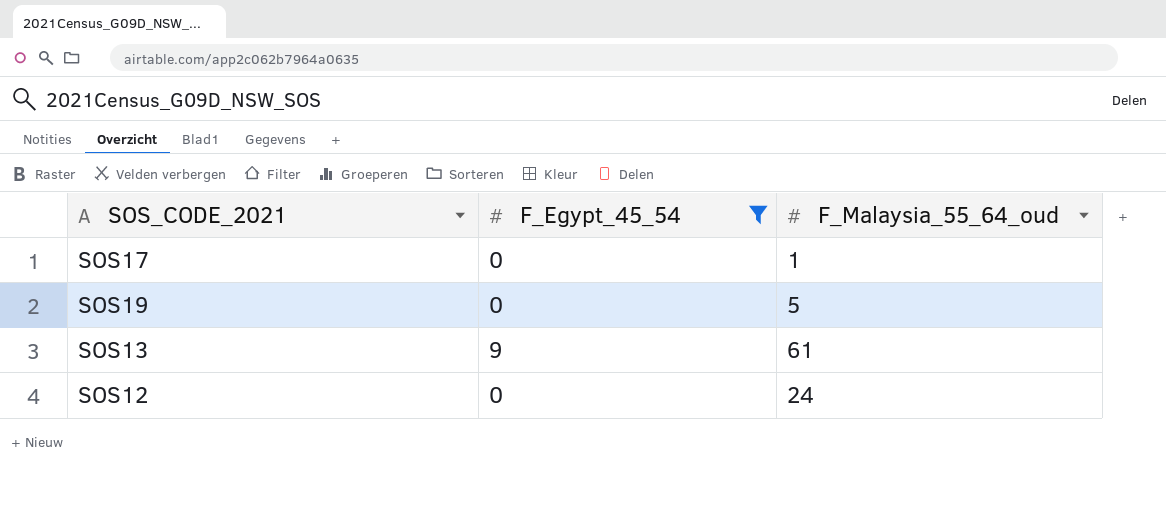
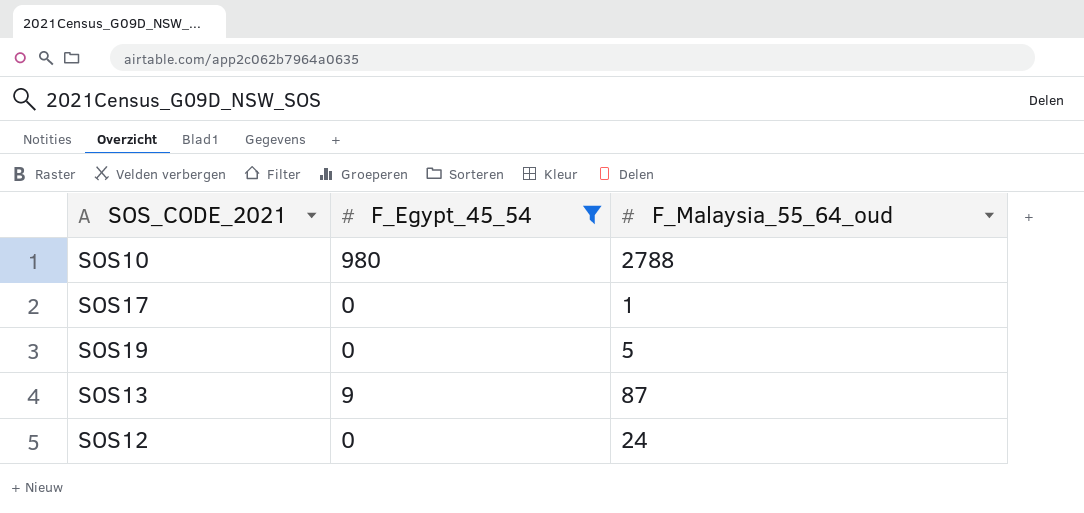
row SOS10: none -> 980 | 2788
SOS13 | F_Malaysia_55_64_oud: 61 -> 87

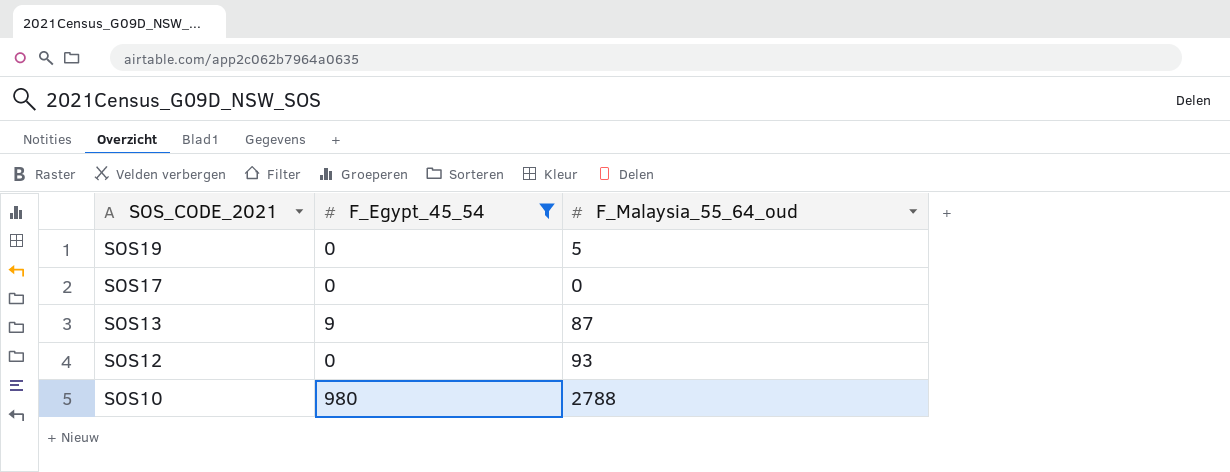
row order: none -> SOS_CODE_2021 descending
SOS17 | F_Malaysia_55_64_oud: 1 -> 0
SOS12 | F_Malaysia_55_64_oud: 24 -> 93

